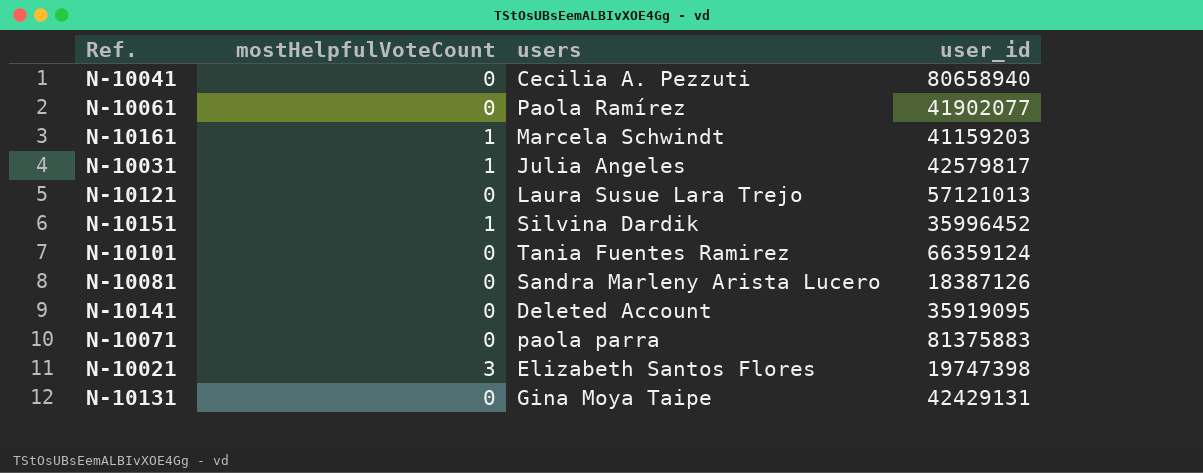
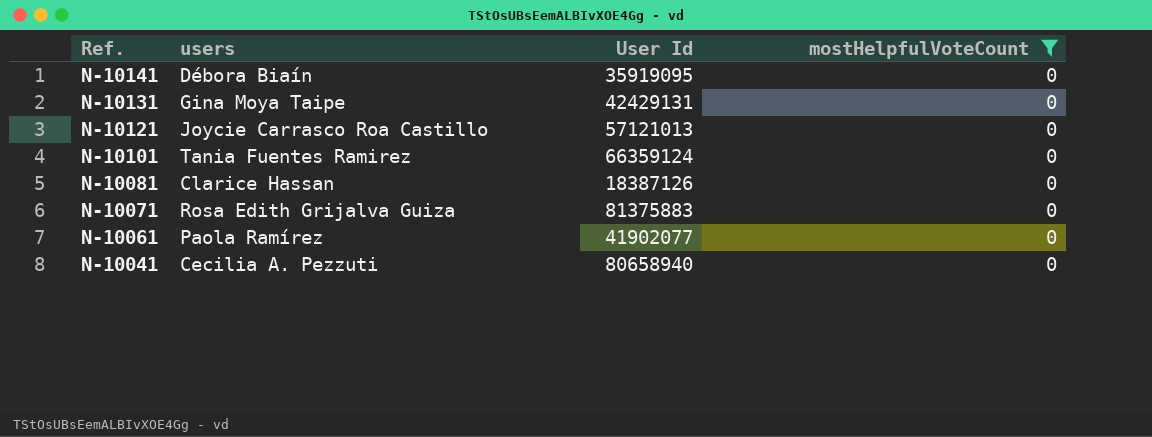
filter: none -> mostHelpfulVoteCount = 0
row order: none -> Ref. descending
column name: user_id -> User Id
column mostHelpfulVoteCount | position: 2 -> 4
N-10141 | users: Deleted Account -> Débora Biaín
N-10121 | users: Laura Susue Lara Trejo -> Joycie Carrasco Roa Castillo
N-10081 | users: Sandra Marleny Arista Lucero -> Clarice Hassan
N-10071 | users: paola parra -> Rosa Edith Grijalva Guiza

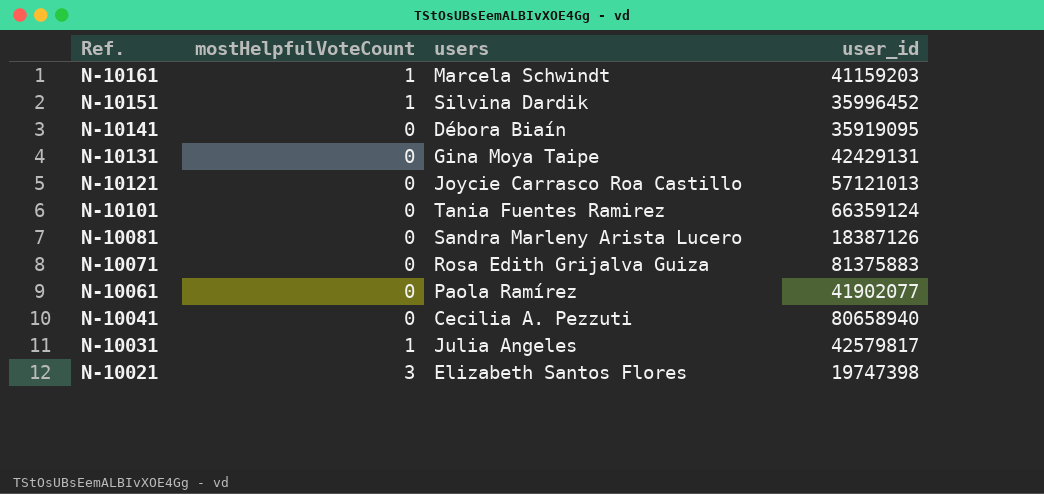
filter: mostHelpfulVoteCount = 0 -> none
column mostHelpfulVoteCount | position: 4 -> 2
column name: User Id -> user_id
N-10081 | users: Clarice Hassan -> Sandra Marleny Arista Lucero

